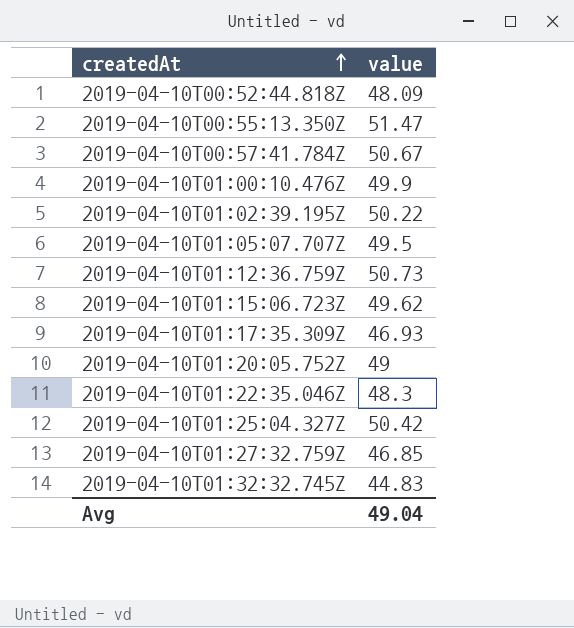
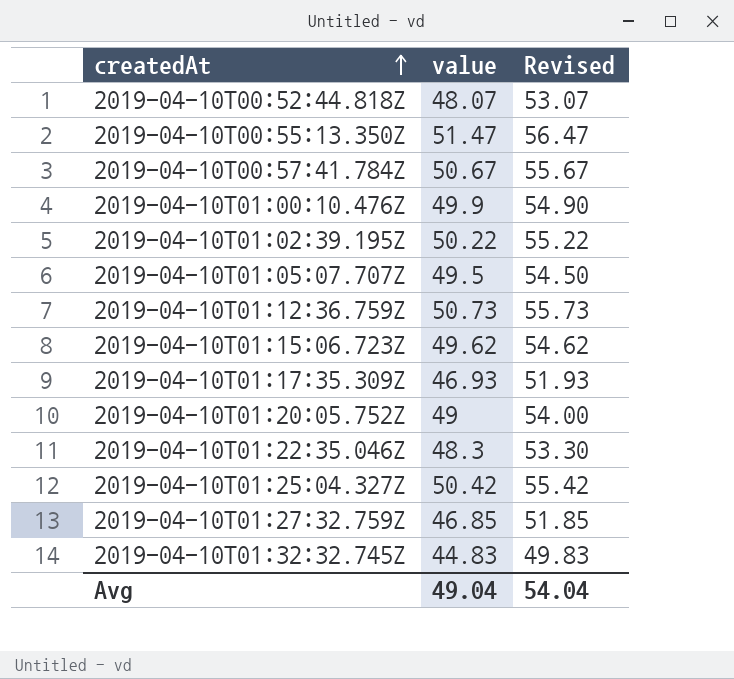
column Revised | formula: none -> [value] + 5
2019-04-10T00:52:44.818Z | value: 48.09 -> 48.07

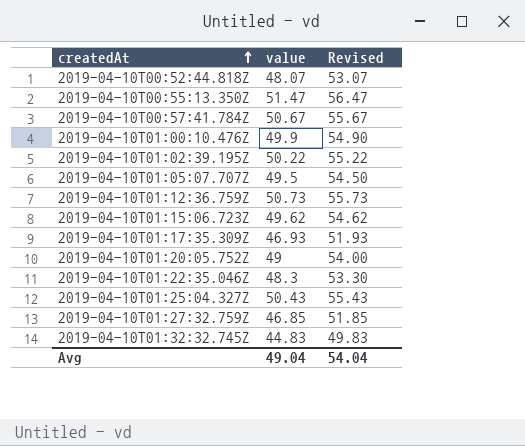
2019-04-10T01:25:04.327Z | value: 50.42 -> 50.43
2019-04-10T01:25:04.327Z | Revised: 55.42 -> 55.43

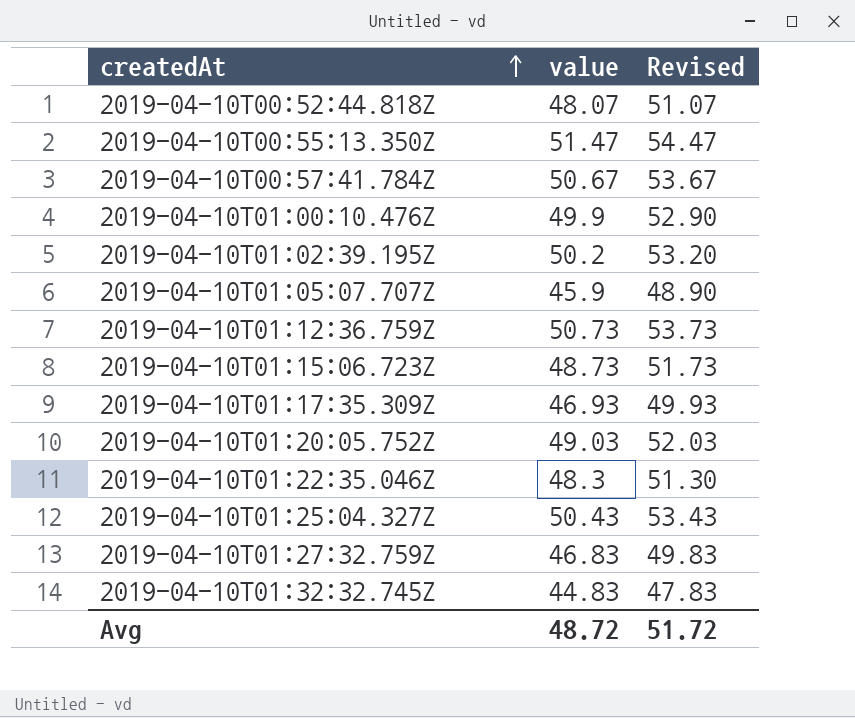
column Revised | formula: [value] + 5 -> [value] + 3
2019-04-10T01:02:39.195Z | value: 50.22 -> 50.2
2019-04-10T01:05:07.707Z | value: 49.5 -> 45.9
2019-04-10T01:15:06.723Z | value: 49.62 -> 48.73
2019-04-10T01:20:05.752Z | value: 49 -> 49.03
2019-04-10T01:27:32.759Z | value: 46.85 -> 46.83
Avg | value: 49.04 -> 48.72
Avg | Revised: 54.04 -> 51.72

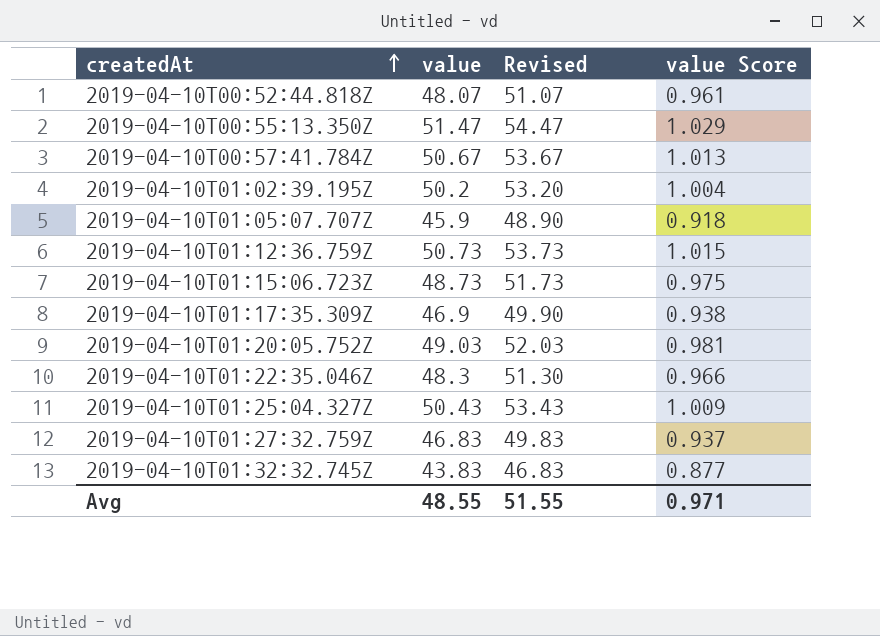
column value Score | formula: none -> [value] * 0.02
row 2019-04-10T01:00:10.476Z: 49.9 | 52.90 -> none
2019-04-10T01:17:35.309Z | value: 46.93 -> 46.9
2019-04-10T01:17:35.309Z | Revised: 49.93 -> 49.90
2019-04-10T01:32:32.745Z | value: 44.83 -> 43.83
2019-04-10T01:32:32.745Z | Revised: 47.83 -> 46.83
Avg | value: 48.72 -> 48.55
Avg | Revised: 51.72 -> 51.55

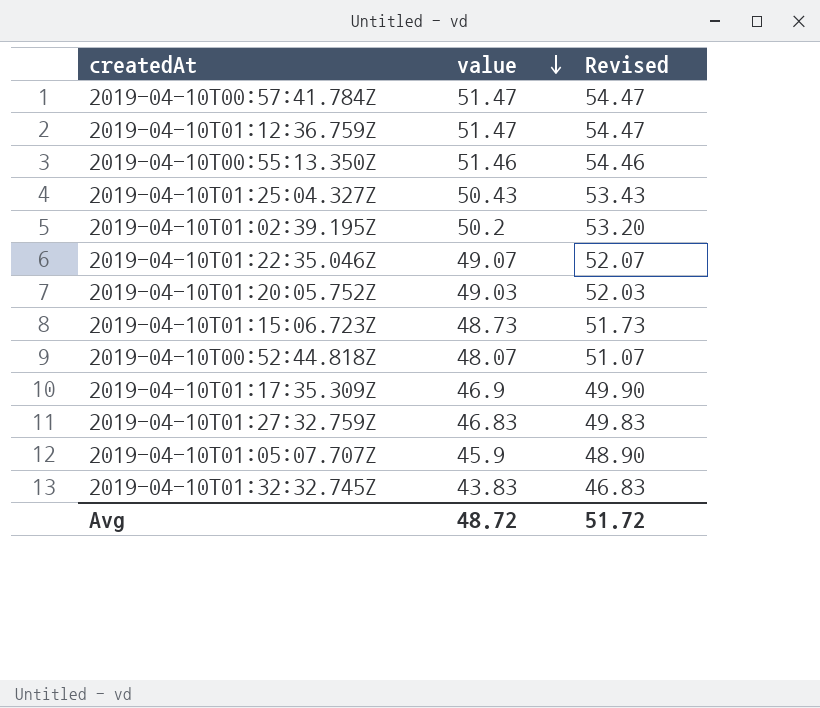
row order: createdAt ascending -> value descending
column value Score | formula: [value] * 0.02 -> none
2019-04-10T00:57:41.784Z | value: 50.67 -> 51.47
2019-04-10T00:57:41.784Z | Revised: 53.67 -> 54.47
2019-04-10T01:12:36.759Z | value: 50.73 -> 51.47
2019-04-10T01:12:36.759Z | Revised: 53.73 -> 54.47
2019-04-10T00:55:13.350Z | value: 51.47 -> 51.46
2019-04-10T00:55:13.350Z | Revised: 54.47 -> 54.46
2019-04-10T01:22:35.046Z | value: 48.3 -> 49.07
2019-04-10T01:22:35.046Z | Revised: 51.30 -> 52.07
Avg | value: 48.55 -> 48.72
Avg | Revised: 51.55 -> 51.72

